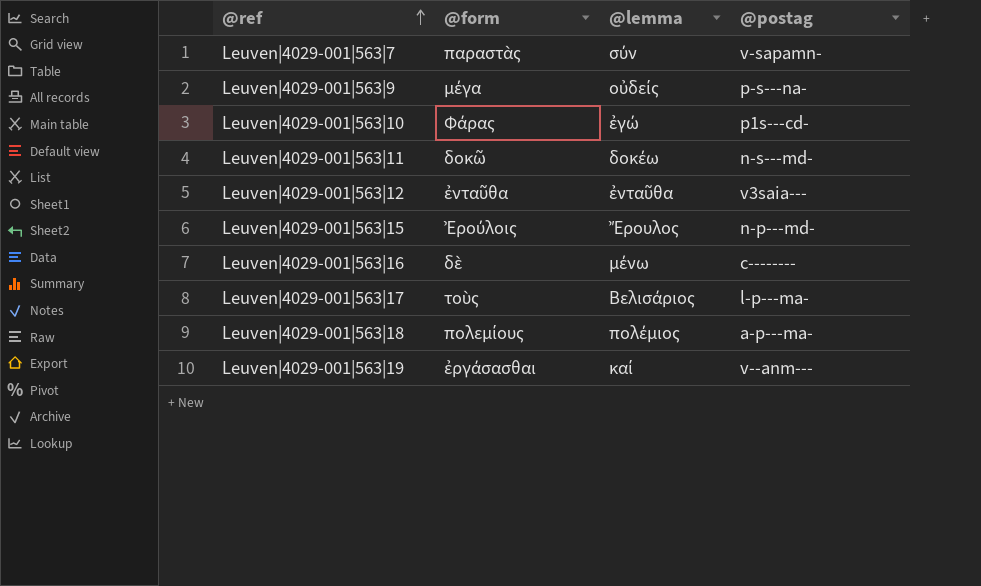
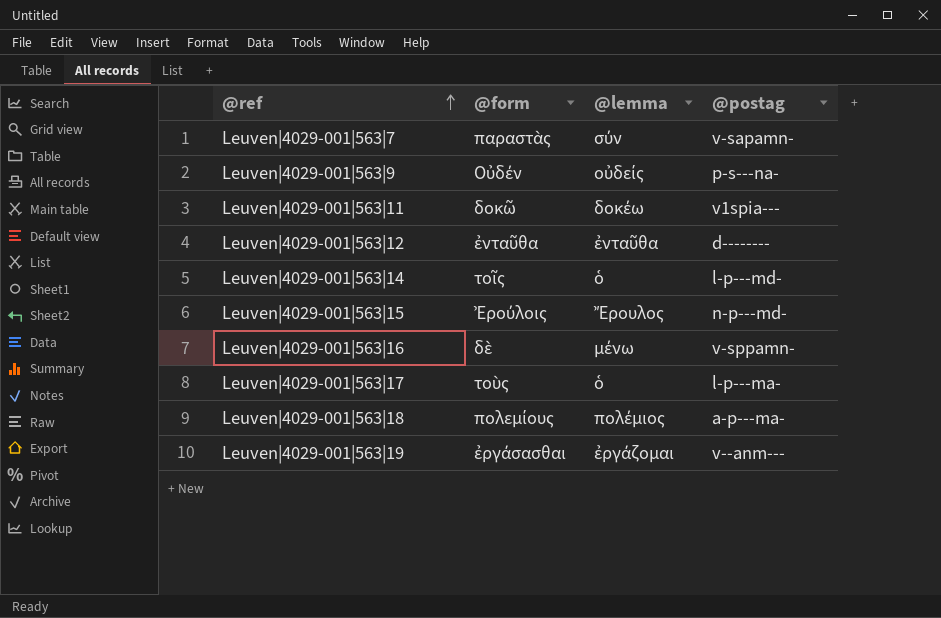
row Leuven|4029-001|563|10: Φάρας | ἐγώ | p1s---cd- -> none
Leuven|4029-001|563|9 | @form: μέγα -> Οὐδέν
Leuven|4029-001|563|11 | @postag: n-s---md- -> v1spia---
Leuven|4029-001|563|12 | @postag: v3saia--- -> d--------
row Leuven|4029-001|563|14: none -> τοῖς | ὁ | l-p---md-
Leuven|4029-001|563|16 | @postag: c-------- -> v-sppamn-
Leuven|4029-001|563|17 | @lemma: Βελισάριος -> ὁ
Leuven|4029-001|563|19 | @lemma: καί -> ἐργάζομαι

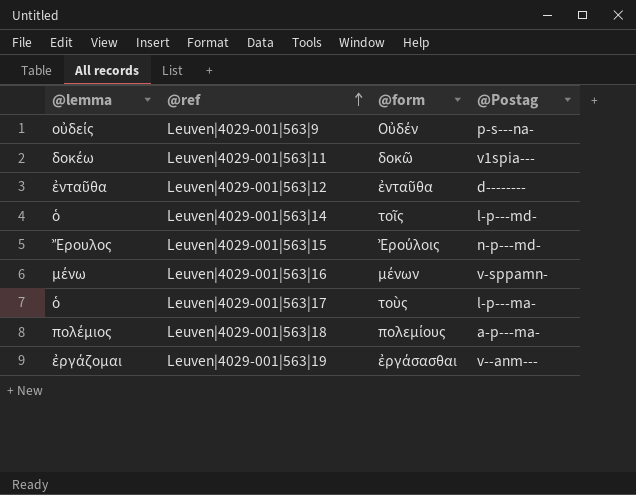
column @lemma | position: 3 -> 1
column name: @postag -> @Postag
row Leuven|4029-001|563|7: παραστὰς | σύν | v-sapamn- -> none
Leuven|4029-001|563|16 | @form: δὲ -> μένων

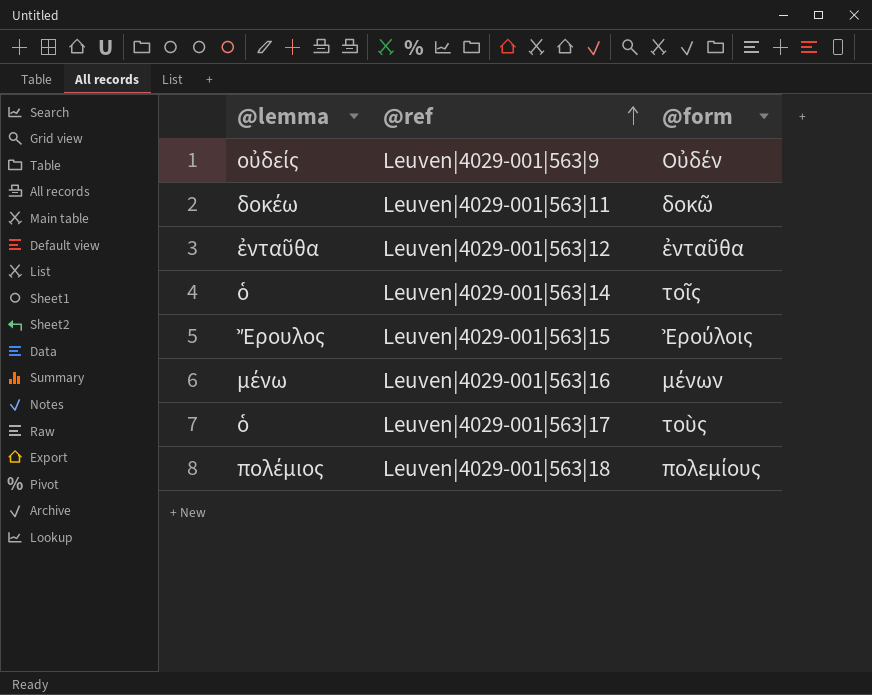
column @Postag | position: 4 -> none
row Leuven|4029-001|563|19: ἐργάζομαι | ἐργάσασθαι | v--anm--- -> none

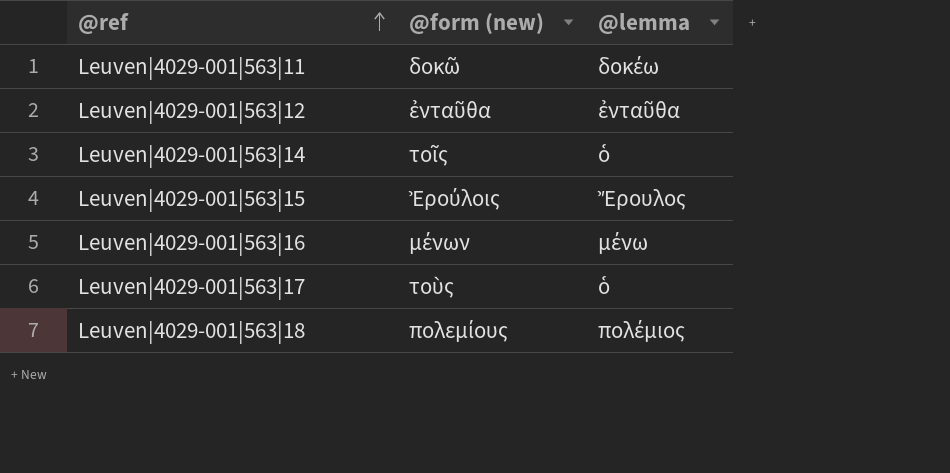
column name: @form -> @form (new)
column @lemma | position: 1 -> 3
row Leuven|4029-001|563|9: οὐδείς | Οὐδέν -> none

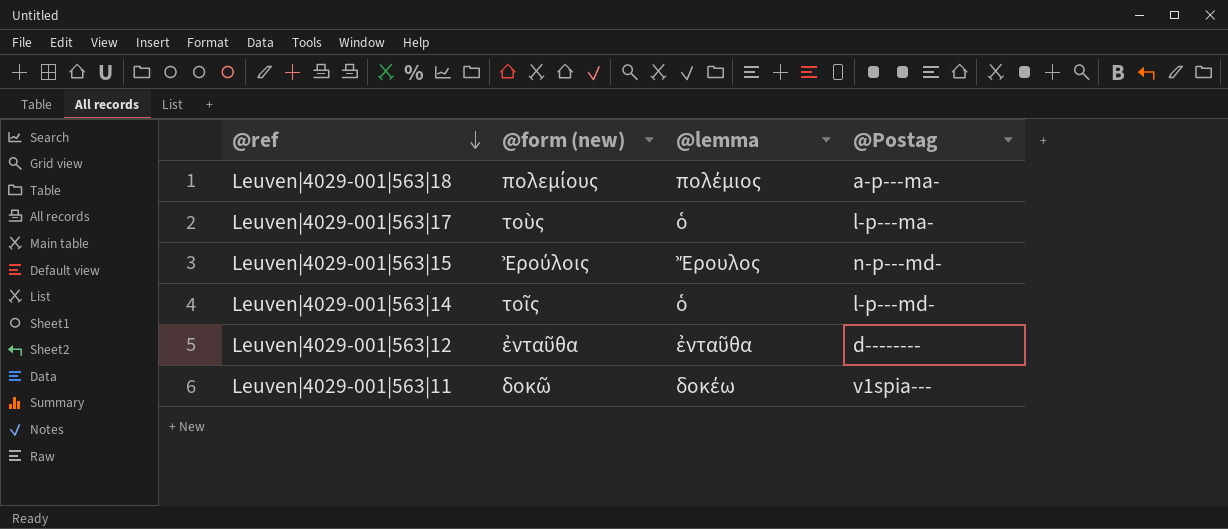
row order: @ref ascending -> @ref descending
column @Postag | position: none -> 4
row Leuven|4029-001|563|16: μένων | μένω -> none

